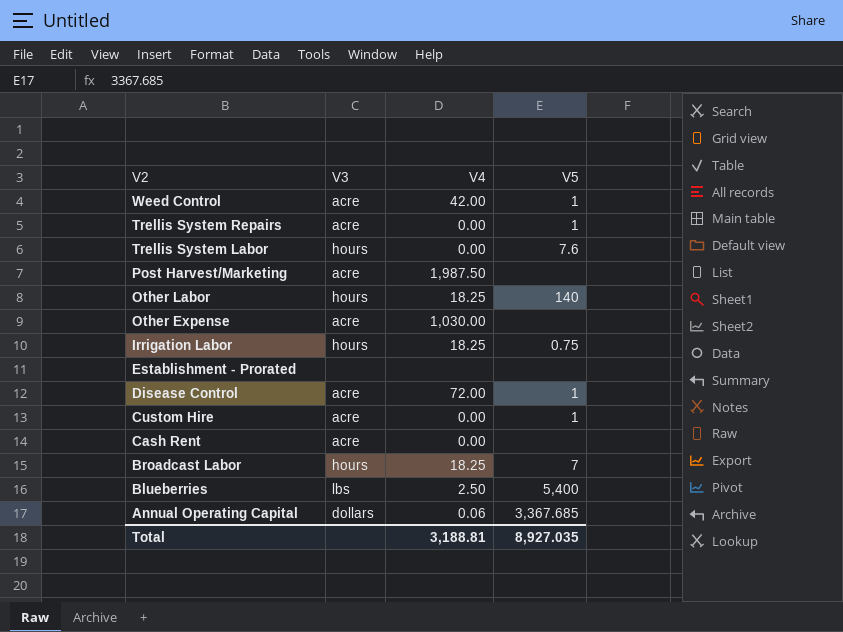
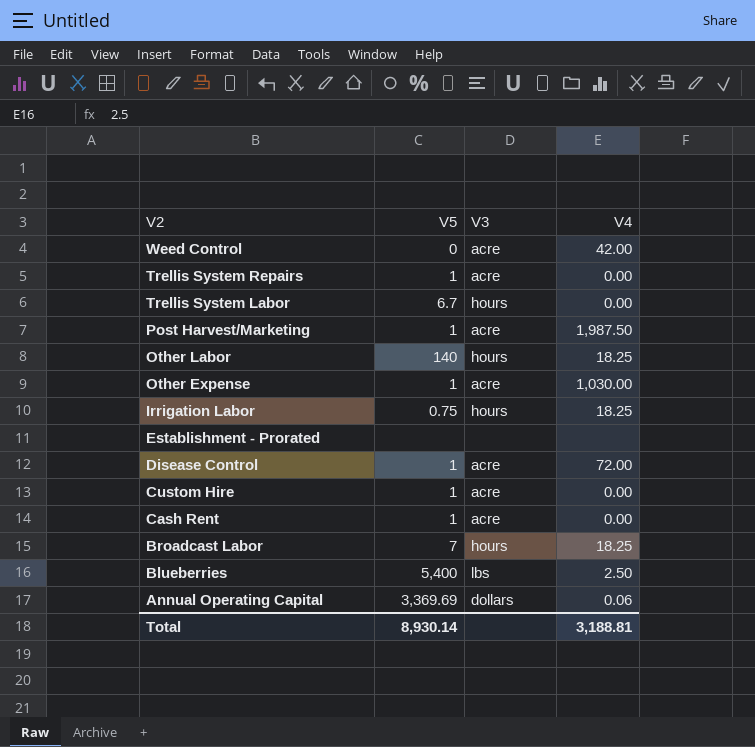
column V5 | position: 4 -> 2
Weed Control | V5: 1 -> 0
Trellis System Labor | V5: 7.6 -> 6.7
Post Harvest/Marketing | V5: none -> 1
Other Expense | V5: none -> 1
Cash Rent | V5: none -> 1
Annual Operating Capital | V5: 3,367.685 -> 3,369.69
Total | V5: 8,927.035 -> 8,930.14

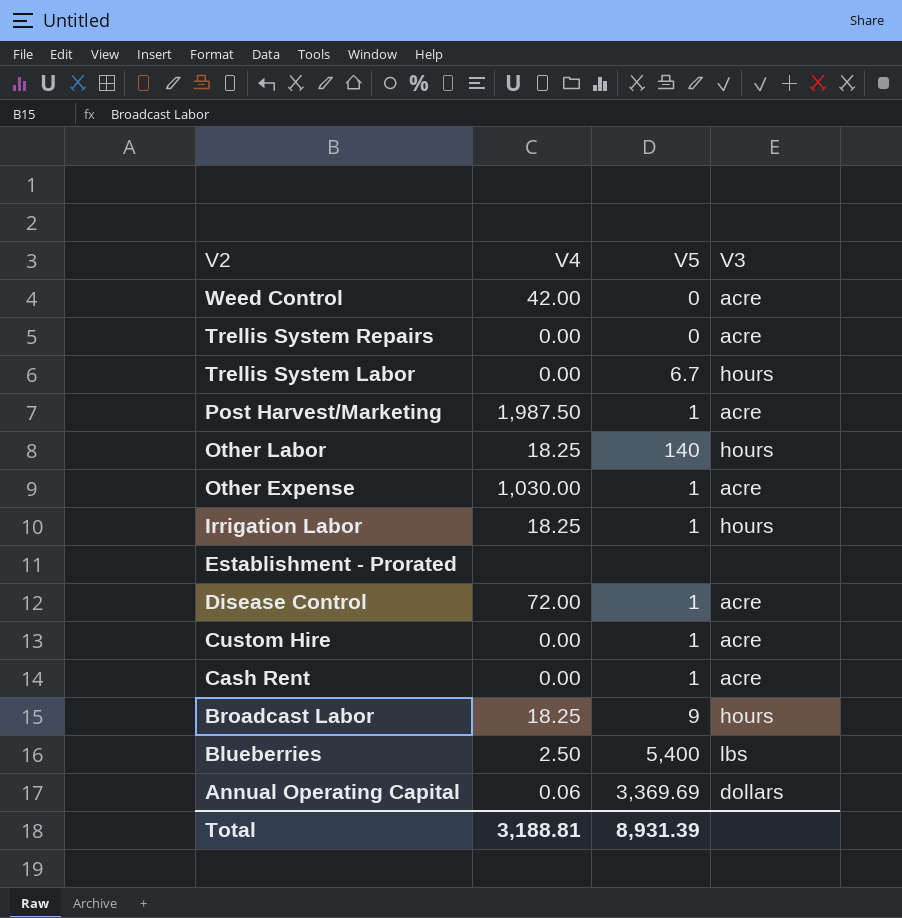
column V4 | position: 4 -> 2
Trellis System Repairs | V5: 1 -> 0
Irrigation Labor | V5: 0.75 -> 1
Broadcast Labor | V5: 7 -> 9
Total | V5: 8,930.14 -> 8,931.39

